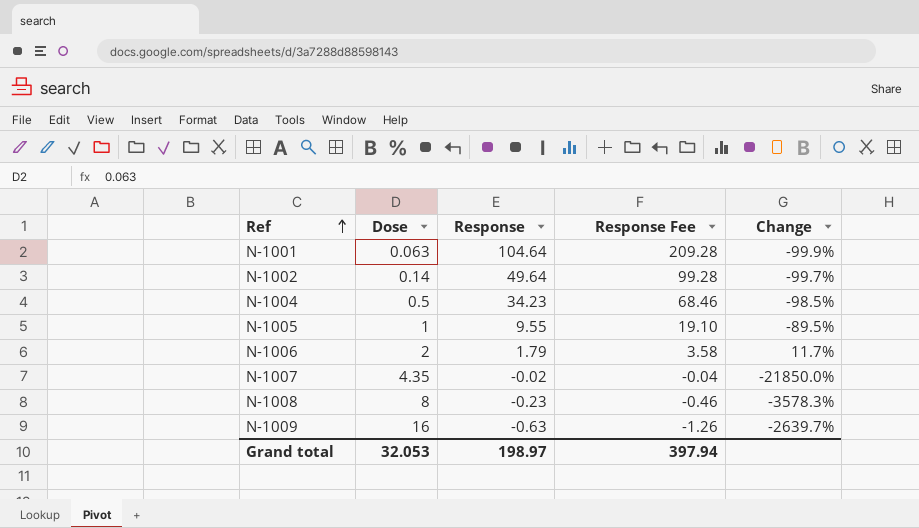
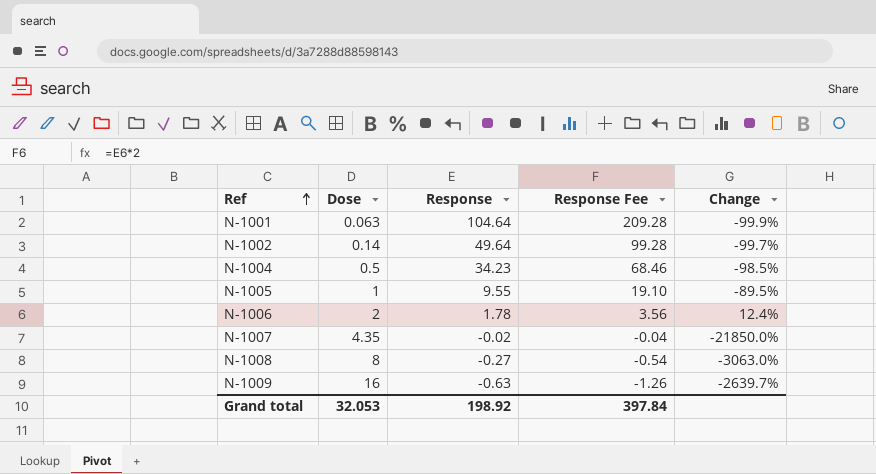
N-1006 | Response: 1.79 -> 1.78
N-1006 | Response Fee: 3.58 -> 3.56
N-1006 | Change: 11.7% -> 12.4%
N-1008 | Response: -0.23 -> -0.27
N-1008 | Response Fee: -0.46 -> -0.54
N-1008 | Change: -3578.3% -> -3063.0%
Grand total | Response: 198.97 -> 198.92
Grand total | Response Fee: 397.94 -> 397.84

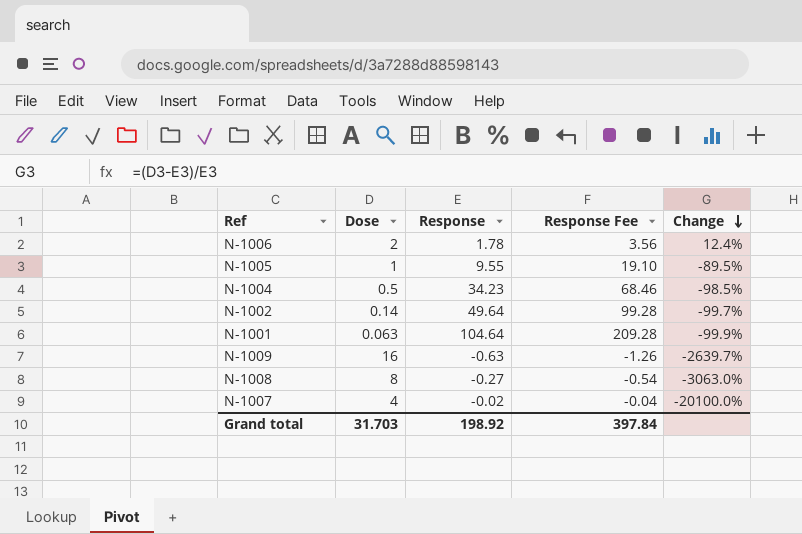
row order: Ref ascending -> Change descending
N-1007 | Dose: 4.35 -> 4
N-1007 | Change: -21850.0% -> -20100.0%
Grand total | Dose: 32.053 -> 31.703

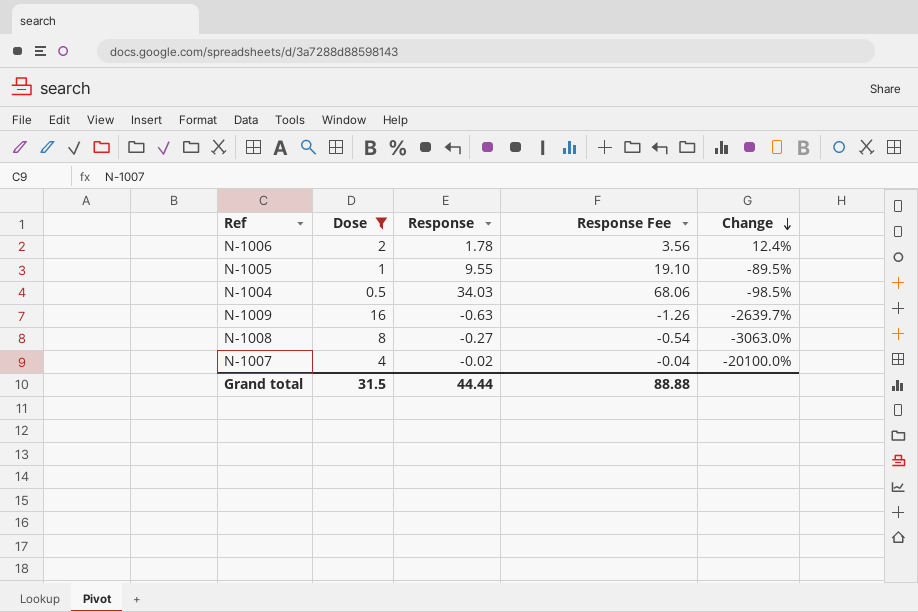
filter: none -> Dose >= 0.5
N-1004 | Response: 34.23 -> 34.03
N-1004 | Response Fee: 68.46 -> 68.06
Grand total | Dose: 31.703 -> 31.5
Grand total | Response: 198.92 -> 44.44
Grand total | Response Fee: 397.84 -> 88.88

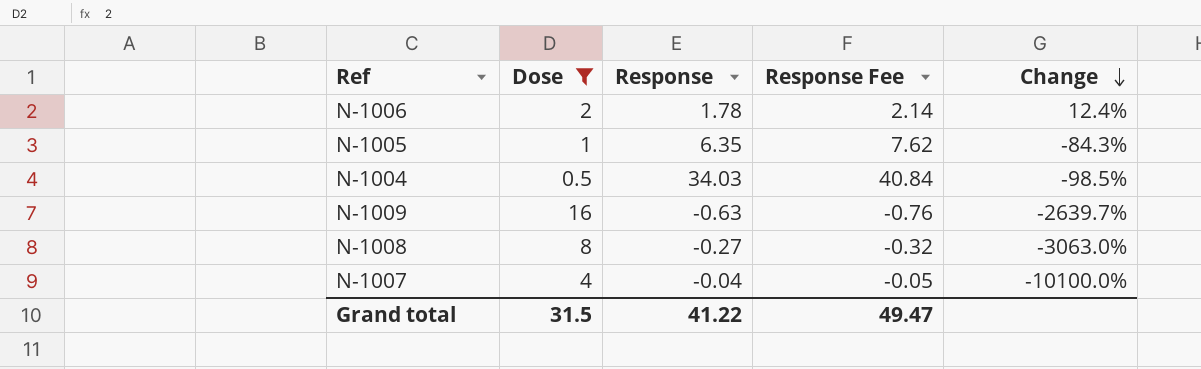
column Response Fee | formula: [Response] * 2 -> [Response] * 1.2
N-1005 | Response: 9.55 -> 6.35
N-1005 | Change: -89.5% -> -84.3%
N-1007 | Response: -0.02 -> -0.04
N-1007 | Change: -20100.0% -> -10100.0%
Grand total | Response: 44.44 -> 41.22
Grand total | Response Fee: 88.88 -> 49.47

